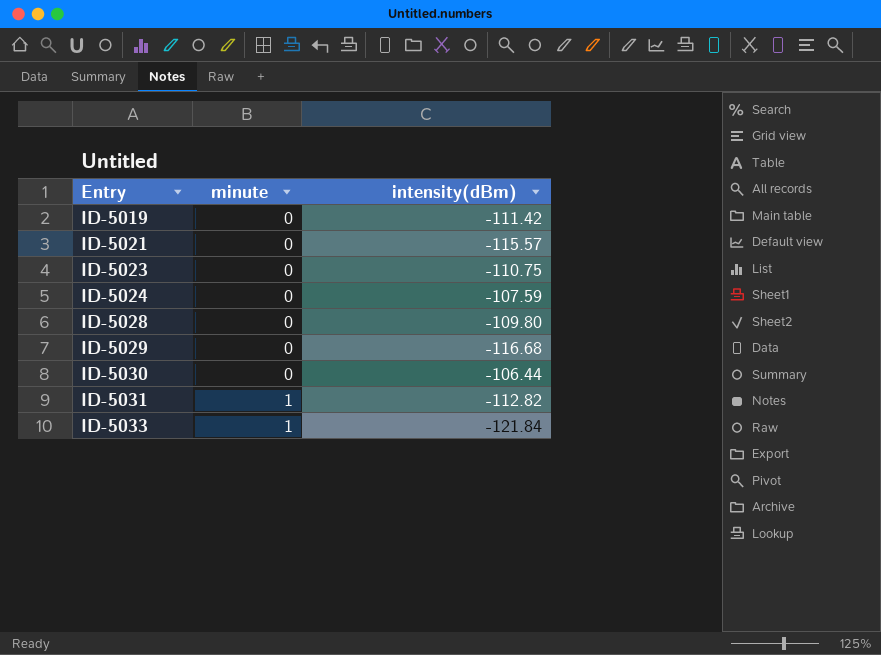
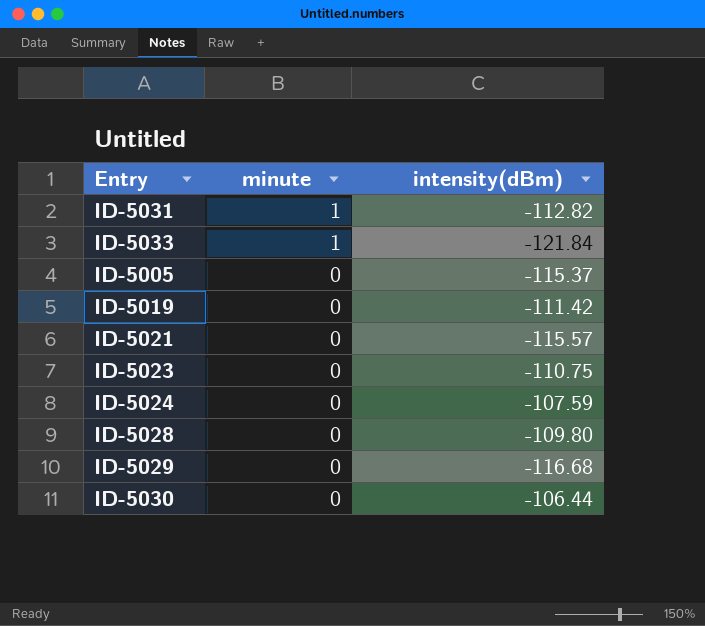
row order: Entry ascending -> minute descending
row ID-5005: none -> 0 | -115.37

